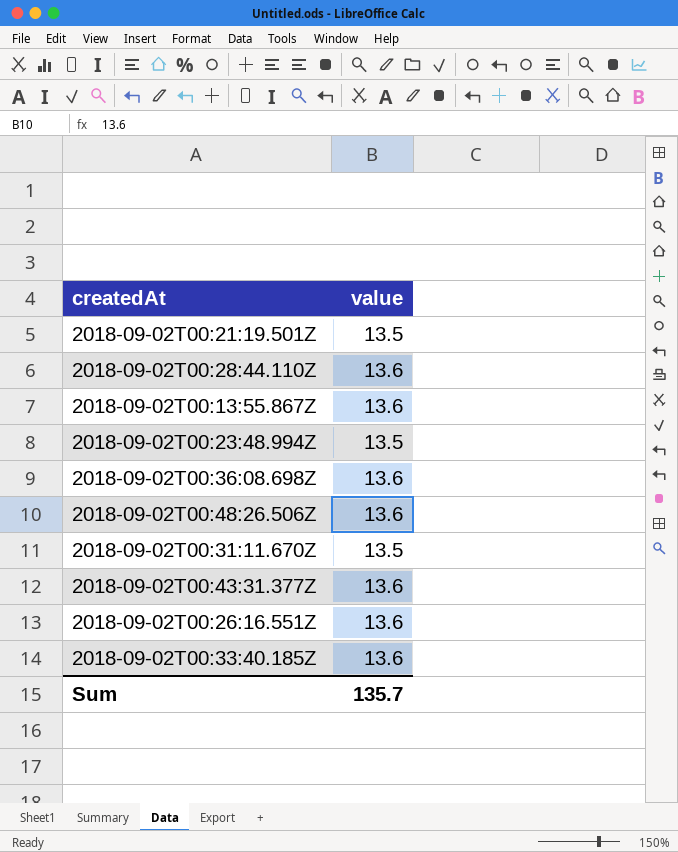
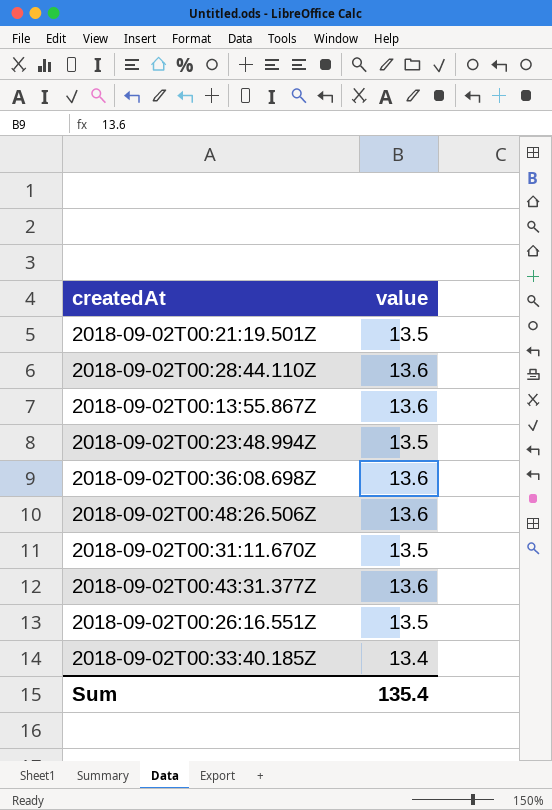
2018-09-02T00:26:16.551Z | value: 13.6 -> 13.5
2018-09-02T00:33:40.185Z | value: 13.6 -> 13.4
Sum | value: 135.7 -> 135.4

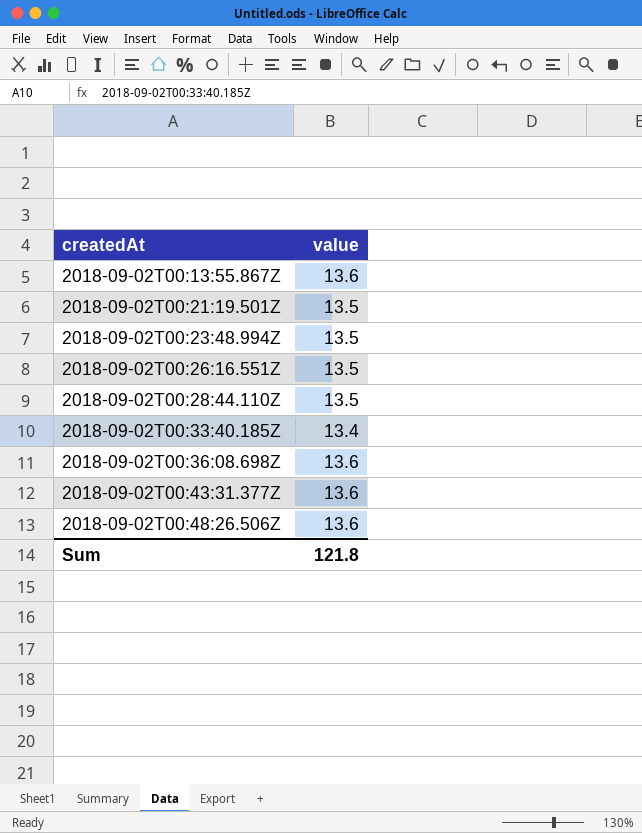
row order: none -> createdAt ascending
row 2018-09-02T00:31:11.670Z: 13.5 -> none
2018-09-02T00:28:44.110Z | value: 13.6 -> 13.5
Sum | value: 135.4 -> 121.8

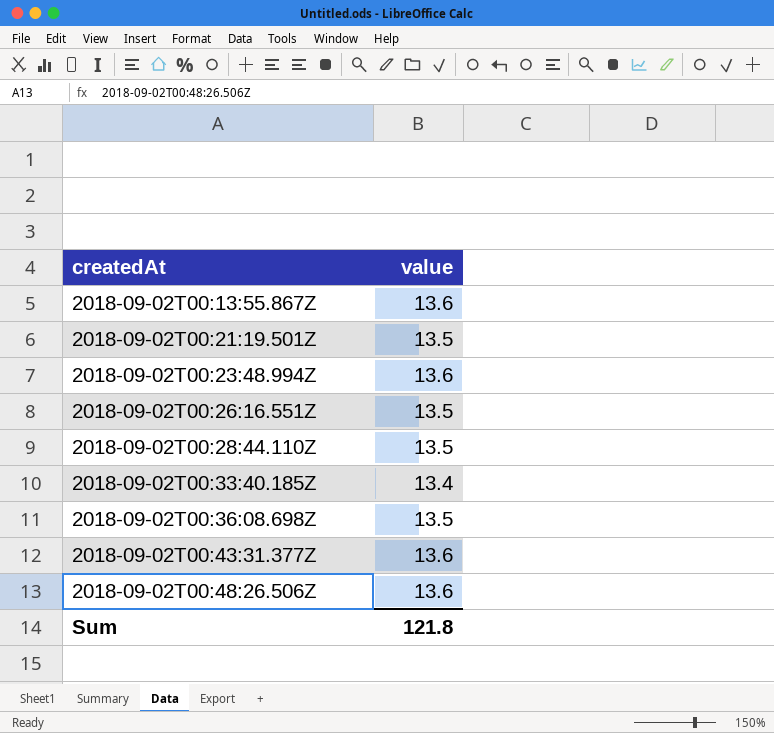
2018-09-02T00:23:48.994Z | value: 13.5 -> 13.6
2018-09-02T00:36:08.698Z | value: 13.6 -> 13.5

